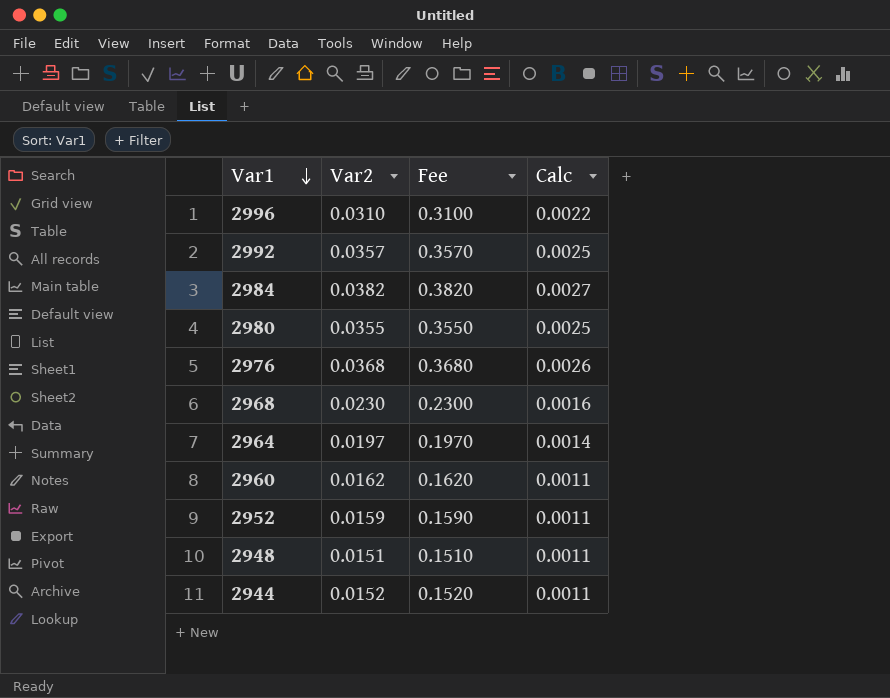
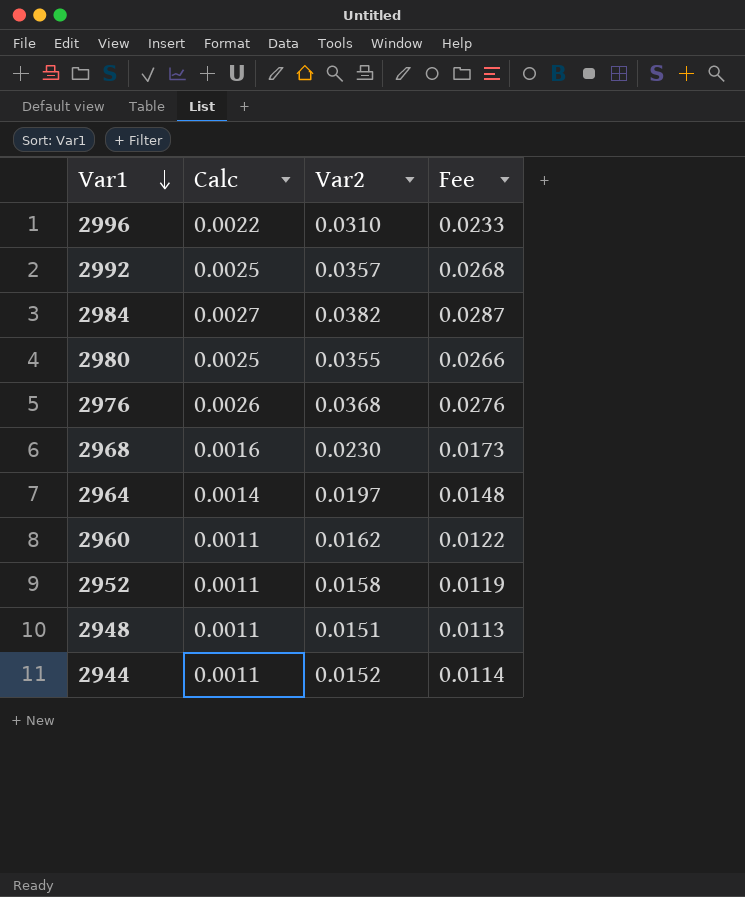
column Calc | position: 4 -> 2
column Fee | formula: [Var2] * 10 -> [Var2] * 0.75
2952 | Var2: 0.0159 -> 0.0158

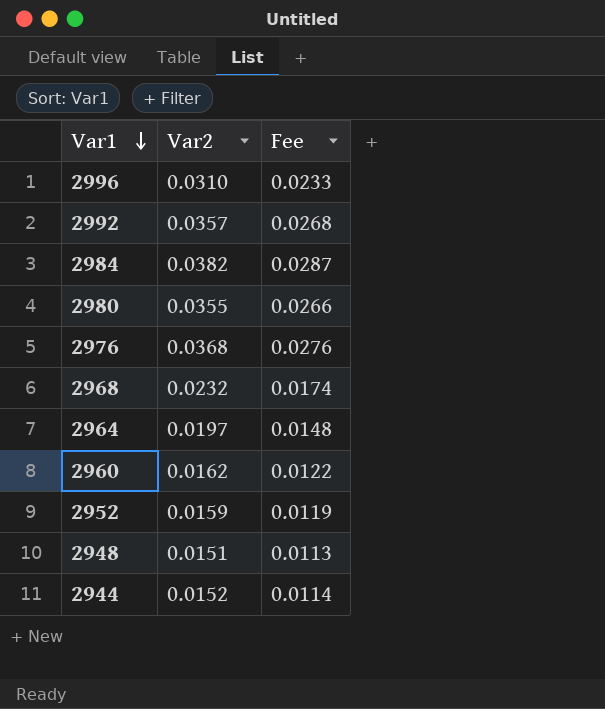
column Calc | formula: [Var2] * 0.07 -> none
2968 | Var2: 0.0230 -> 0.0232
2968 | Fee: 0.0173 -> 0.0174
2952 | Var2: 0.0158 -> 0.0159

